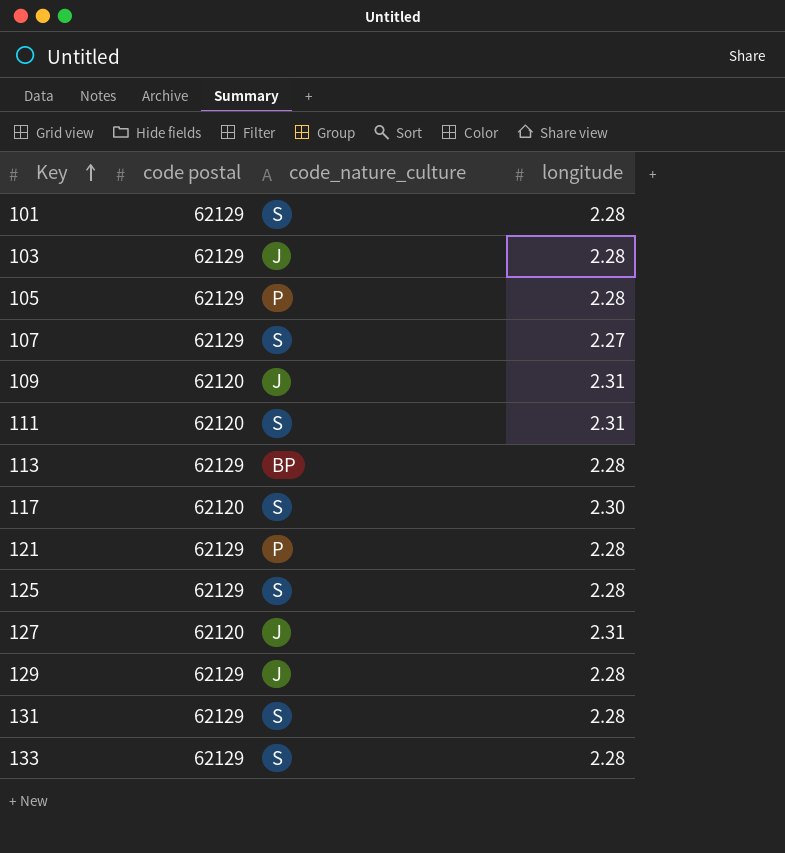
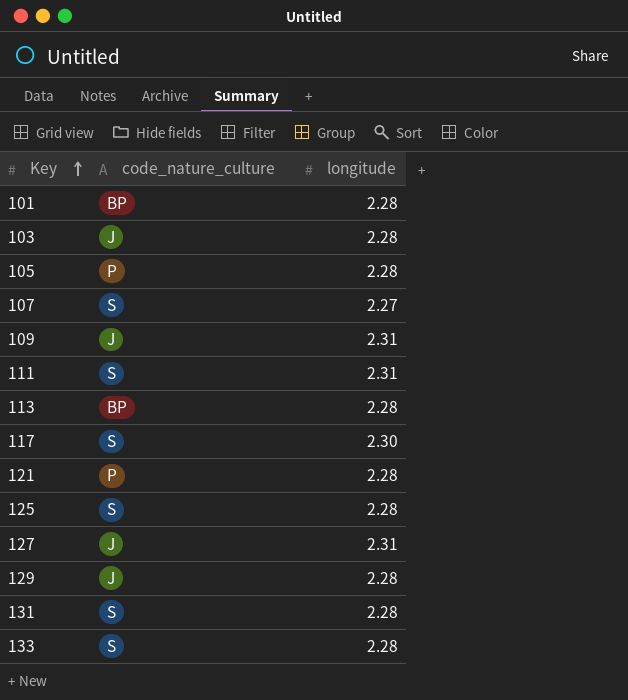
column code postal | position: 2 -> none
101 | code_nature_culture: S -> BP

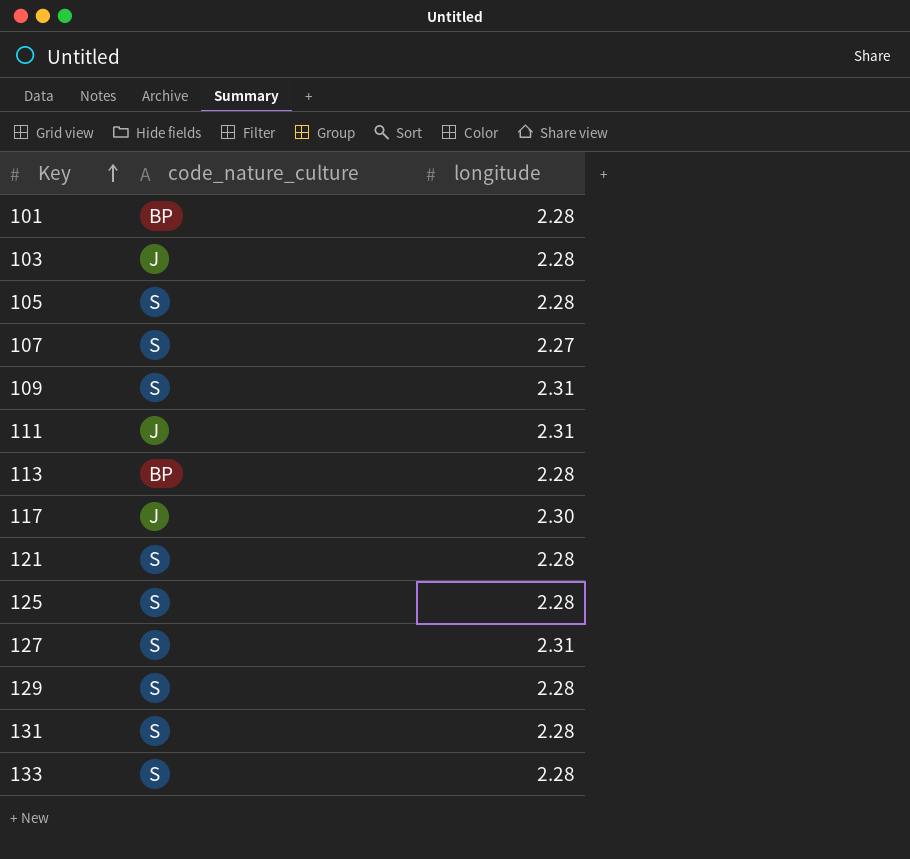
105 | code_nature_culture: P -> S
109 | code_nature_culture: J -> S
111 | code_nature_culture: S -> J
117 | code_nature_culture: S -> J
121 | code_nature_culture: P -> S
127 | code_nature_culture: J -> S
129 | code_nature_culture: J -> S

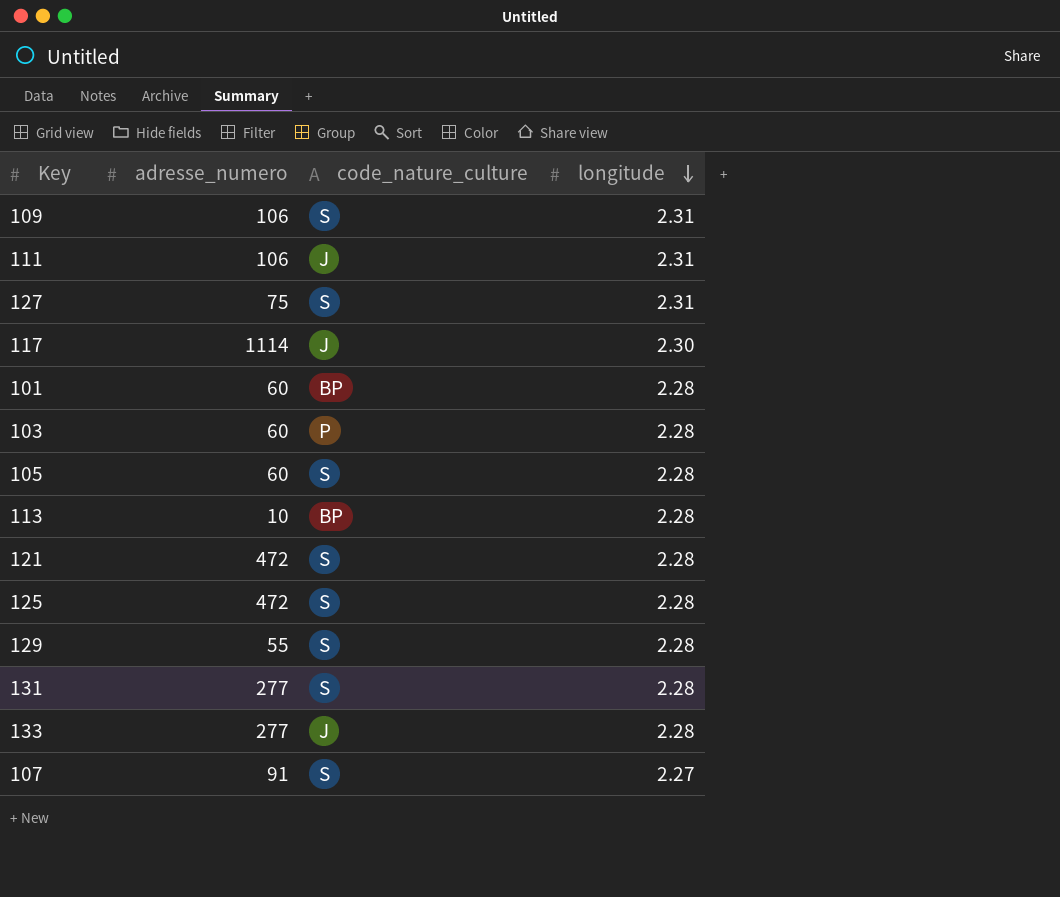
row order: Key ascending -> longitude descending
column adresse_numero | position: none -> 2
103 | code_nature_culture: J -> P
133 | code_nature_culture: S -> J

